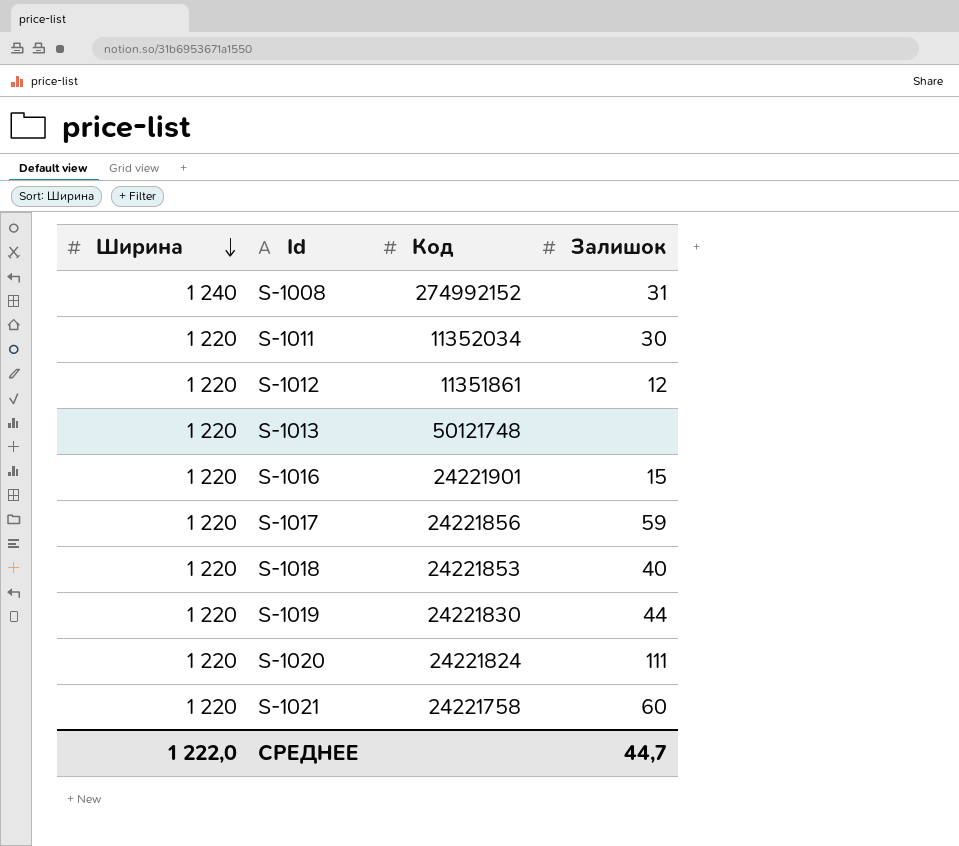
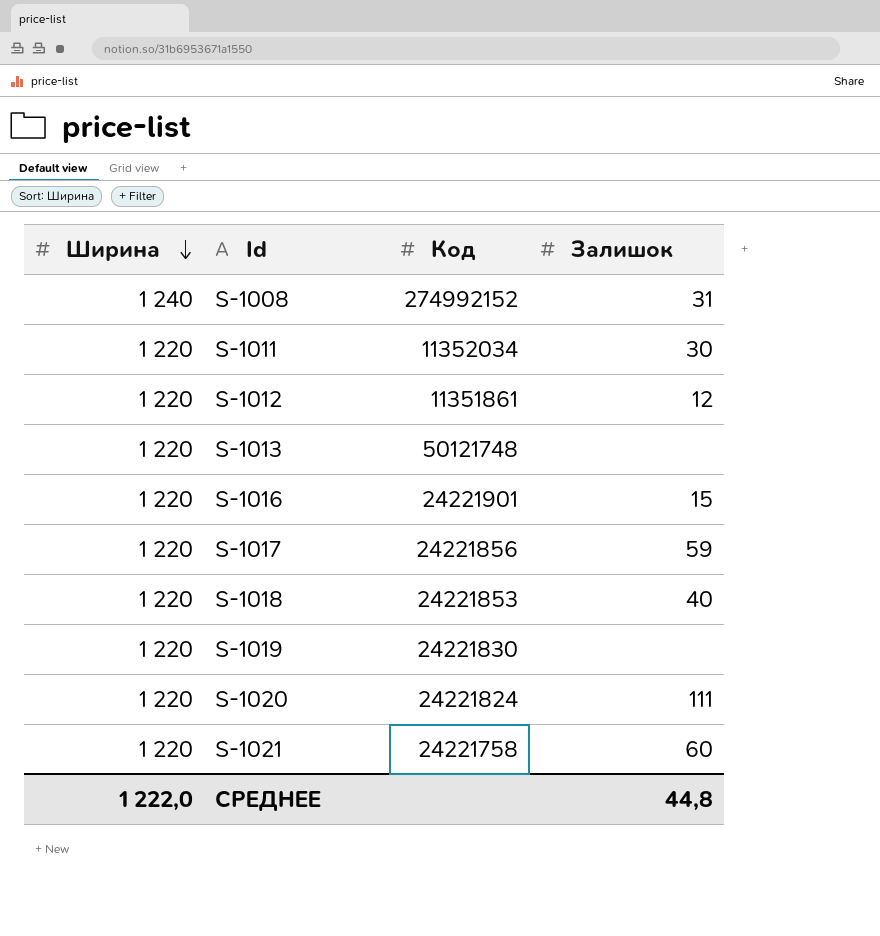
S-1019 | Залишок: 44 -> none
СРЕДНЕЕ | Залишок: 44,7 -> 44,8

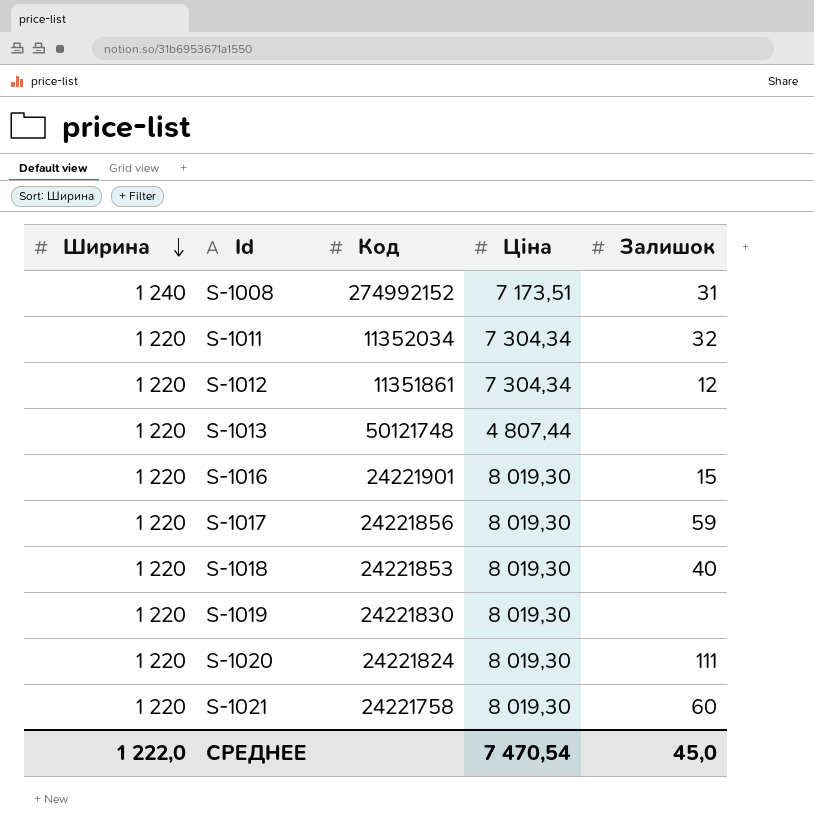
column Ціна | position: none -> 4
S-1011 | Залишок: 30 -> 32
СРЕДНЕЕ | Залишок: 44,8 -> 45,0

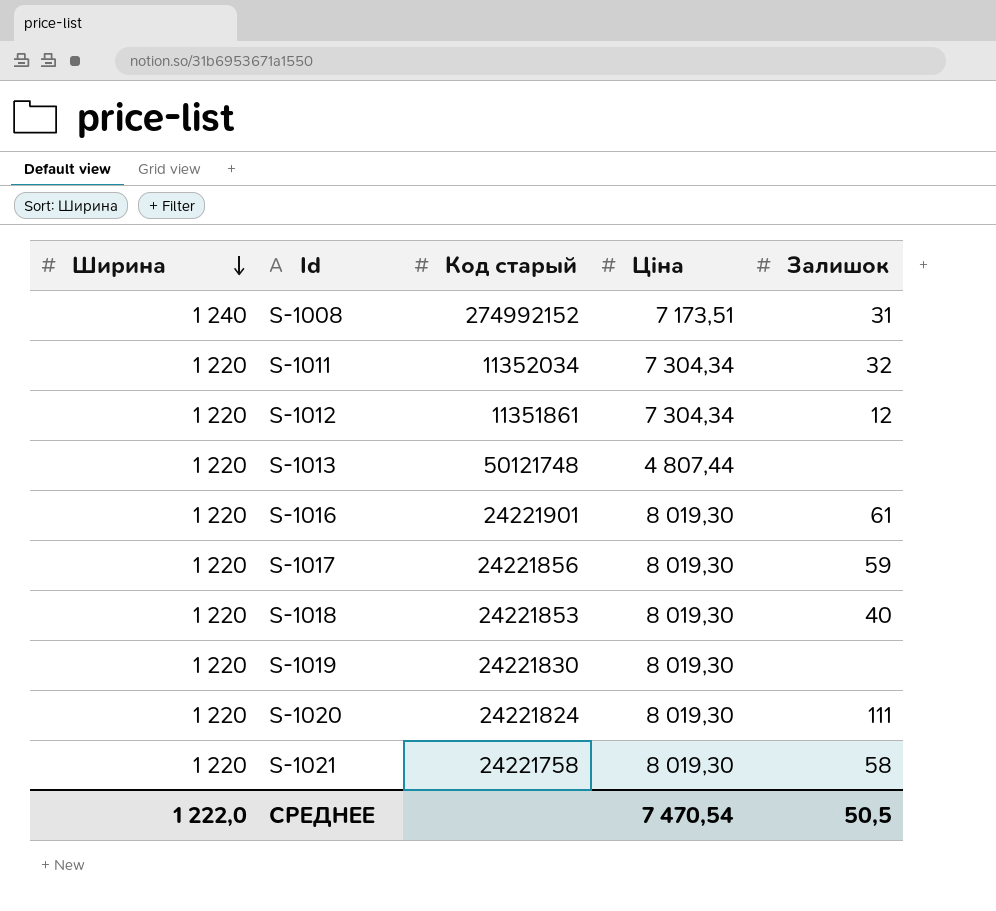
column name: Код -> Код старый
S-1016 | Залишок: 15 -> 61
S-1021 | Залишок: 60 -> 58
СРЕДНЕЕ | Залишок: 45,0 -> 50,5

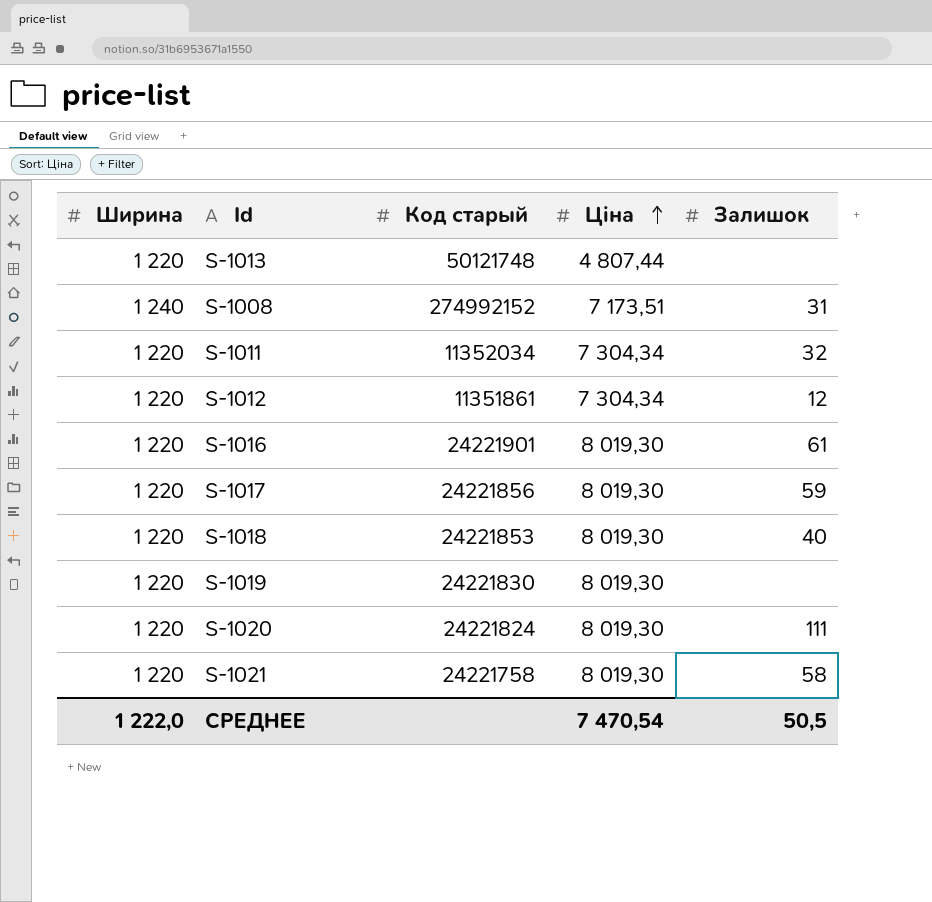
row order: Ширина descending -> Ціна ascending

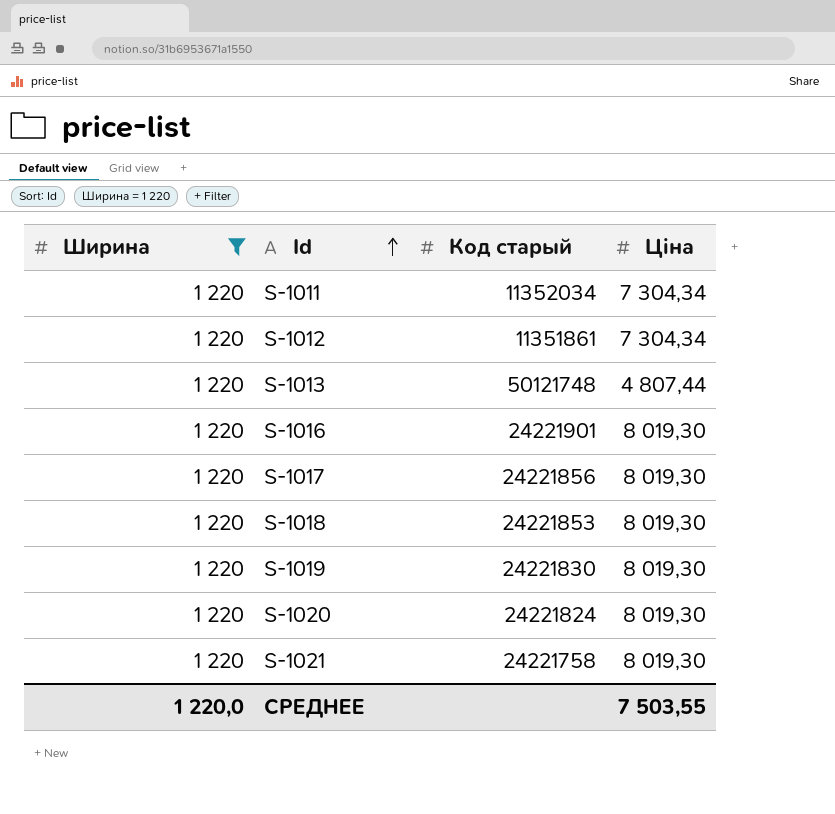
filter: none -> Ширина = 1 220
row order: Ціна ascending -> Id ascending
column Залишок | position: 5 -> none
СРЕДНЕЕ | Ширина: 1 222,0 -> 1 220,0
СРЕДНЕЕ | Ціна: 7 470,54 -> 7 503,55

